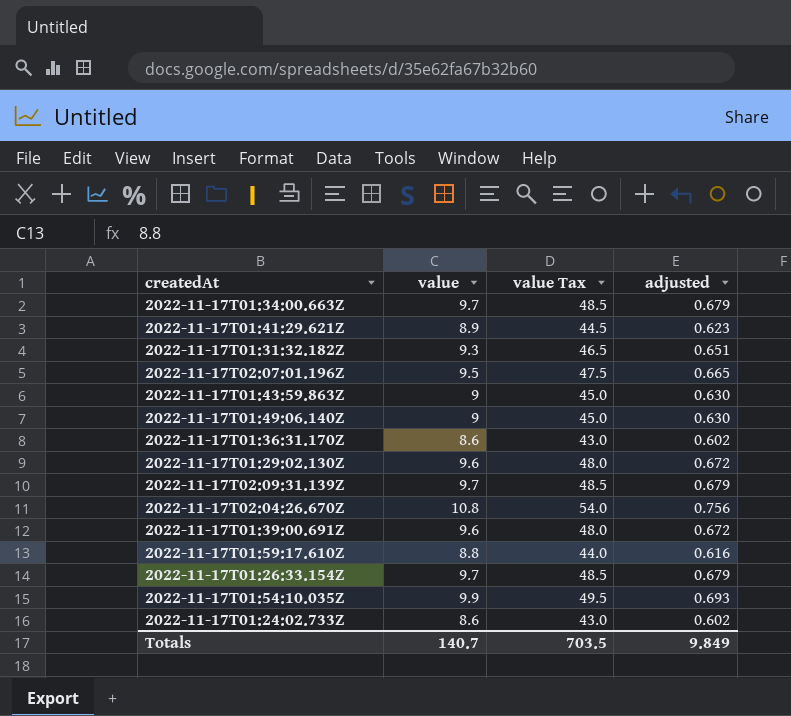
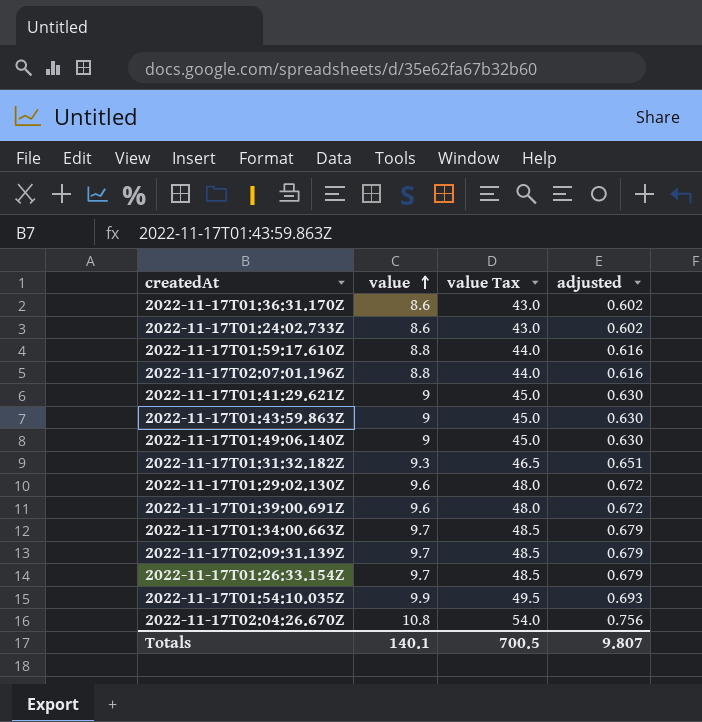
row order: none -> value ascending
2022-11-17T02:07:01.196Z | value: 9.5 -> 8.8
2022-11-17T02:07:01.196Z | value Tax: 47.5 -> 44.0
2022-11-17T02:07:01.196Z | adjusted: 0.665 -> 0.616
2022-11-17T01:41:29.621Z | value: 8.9 -> 9
2022-11-17T01:41:29.621Z | value Tax: 44.5 -> 45.0
2022-11-17T01:41:29.621Z | adjusted: 0.623 -> 0.630
Totals | value: 140.7 -> 140.1
Totals | value Tax: 703.5 -> 700.5
Totals | adjusted: 9.849 -> 9.807

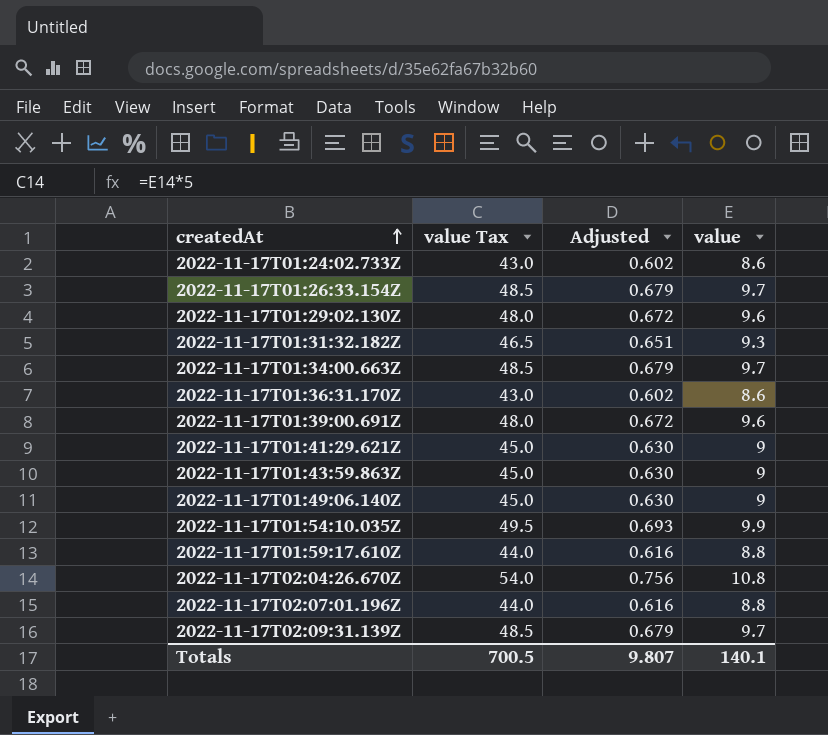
row order: value ascending -> createdAt ascending
column name: adjusted -> Adjusted
column value | position: 2 -> 4

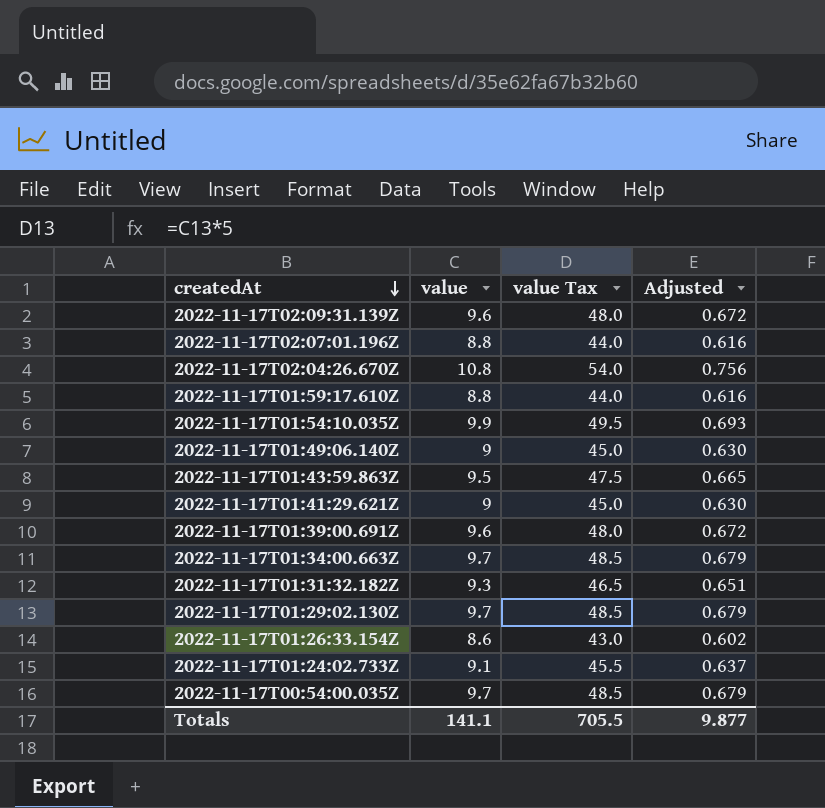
row order: createdAt ascending -> createdAt descending
column value | position: 4 -> 2
row 2022-11-17T01:36:31.170Z: 43.0 | 0.602 | 8.6 -> none
2022-11-17T02:09:31.139Z | value: 9.7 -> 9.6
2022-11-17T02:09:31.139Z | value Tax: 48.5 -> 48.0
2022-11-17T02:09:31.139Z | Adjusted: 0.679 -> 0.672
2022-11-17T01:43:59.863Z | value: 9 -> 9.5
2022-11-17T01:43:59.863Z | value Tax: 45.0 -> 47.5
2022-11-17T01:43:59.863Z | Adjusted: 0.630 -> 0.665
2022-11-17T01:29:02.130Z | value: 9.6 -> 9.7
2022-11-17T01:29:02.130Z | value Tax: 48.0 -> 48.5
2022-11-17T01:29:02.130Z | Adjusted: 0.672 -> 0.679
2022-11-17T01:26:33.154Z | value: 9.7 -> 8.6
2022-11-17T01:26:33.154Z | value Tax: 48.5 -> 43.0
2022-11-17T01:26:33.154Z | Adjusted: 0.679 -> 0.602
2022-11-17T01:24:02.733Z | value: 8.6 -> 9.1
2022-11-17T01:24:02.733Z | value Tax: 43.0 -> 45.5
2022-11-17T01:24:02.733Z | Adjusted: 0.602 -> 0.637
row 2022-11-17T00:54:00.035Z: none -> 9.7 | 48.5 | 0.679
Totals | value: 140.1 -> 141.1
Totals | value Tax: 700.5 -> 705.5
Totals | Adjusted: 9.807 -> 9.877

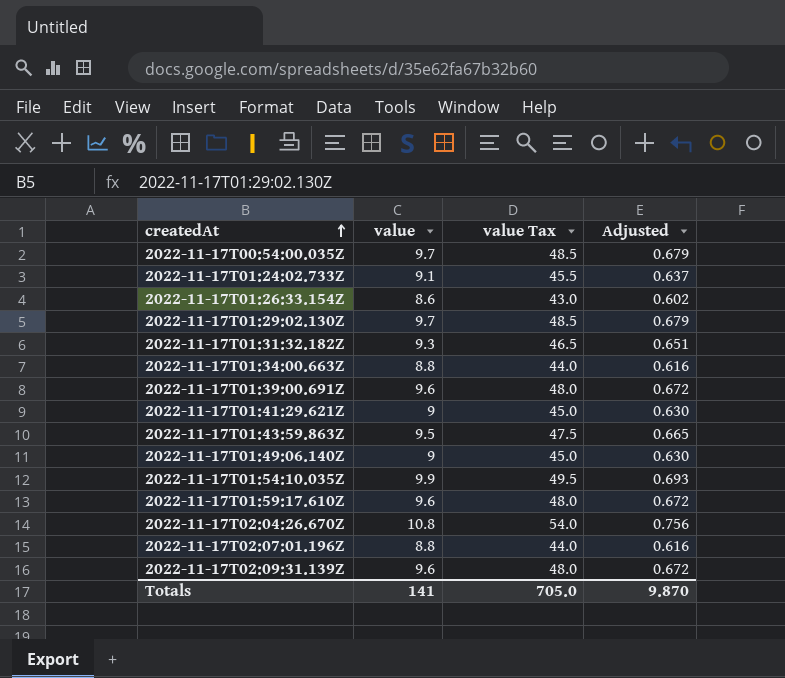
row order: createdAt descending -> createdAt ascending
2022-11-17T01:34:00.663Z | value: 9.7 -> 8.8
2022-11-17T01:34:00.663Z | value Tax: 48.5 -> 44.0
2022-11-17T01:34:00.663Z | Adjusted: 0.679 -> 0.616
2022-11-17T01:59:17.610Z | value: 8.8 -> 9.6
2022-11-17T01:59:17.610Z | value Tax: 44.0 -> 48.0
2022-11-17T01:59:17.610Z | Adjusted: 0.616 -> 0.672
Totals | value: 141.1 -> 141
Totals | value Tax: 705.5 -> 705.0
Totals | Adjusted: 9.877 -> 9.870

